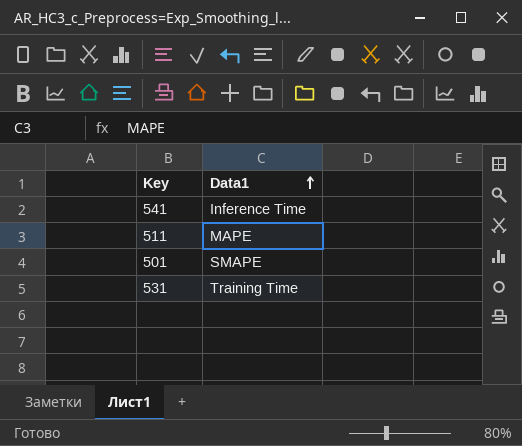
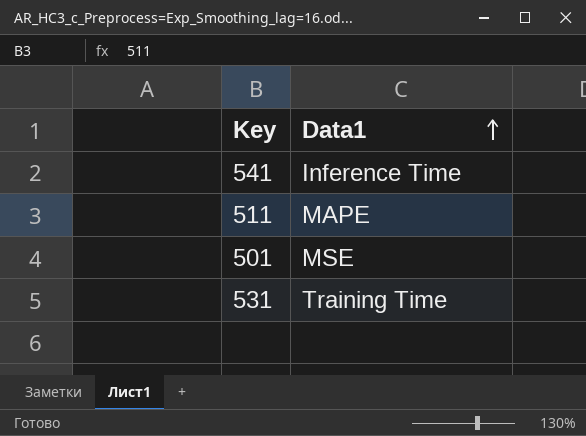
501 | Data1: SMAPE -> MSE

